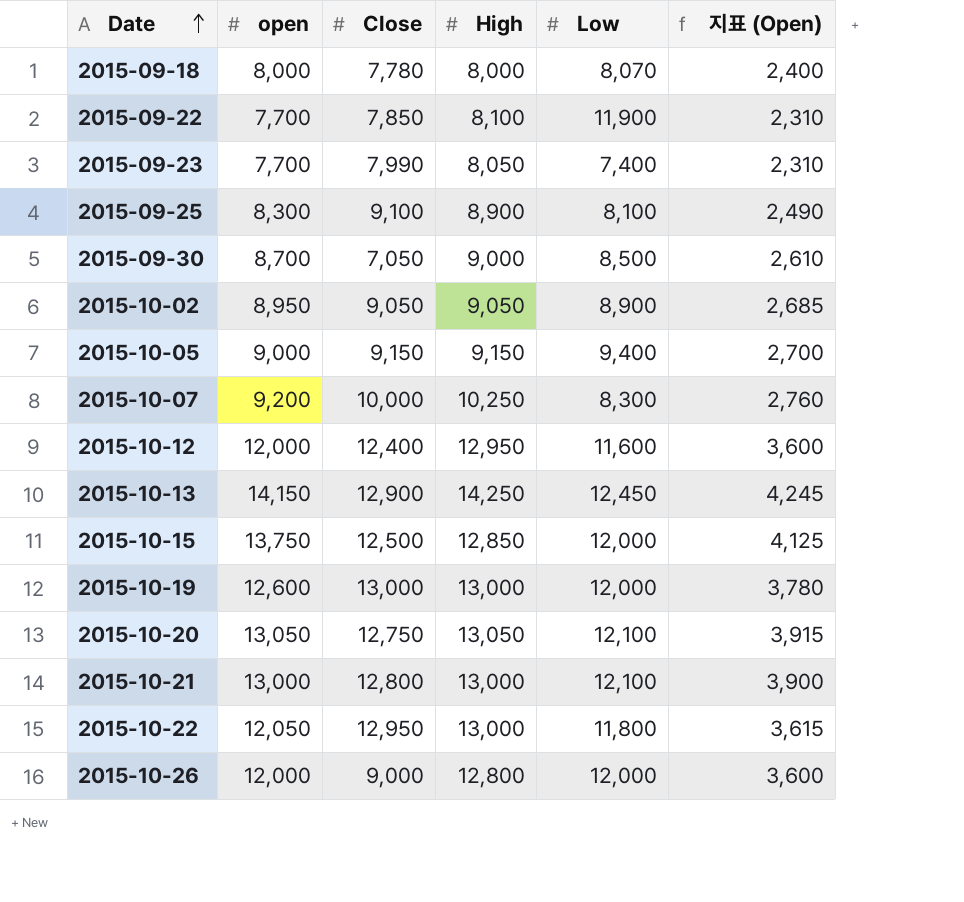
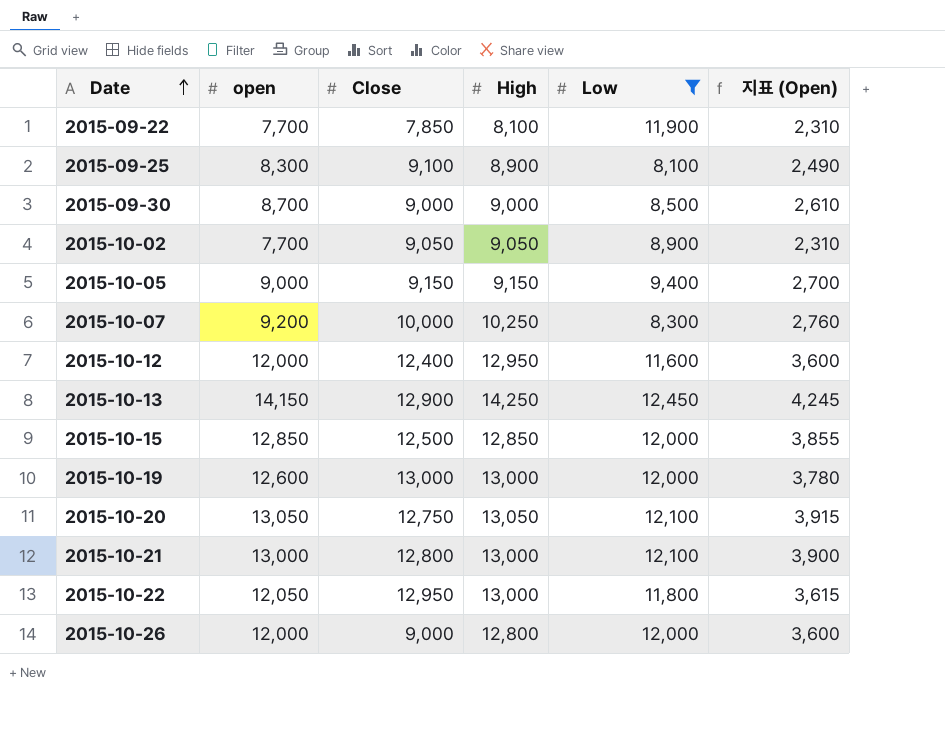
filter: none -> Low >= 8,100
2015-09-30 | Close: 7,050 -> 9,000
2015-10-02 | open: 8,950 -> 7,700
2015-10-02 | 지표 (Open): 2,685 -> 2,310
2015-10-15 | open: 13,750 -> 12,850
2015-10-15 | 지표 (Open): 4,125 -> 3,855

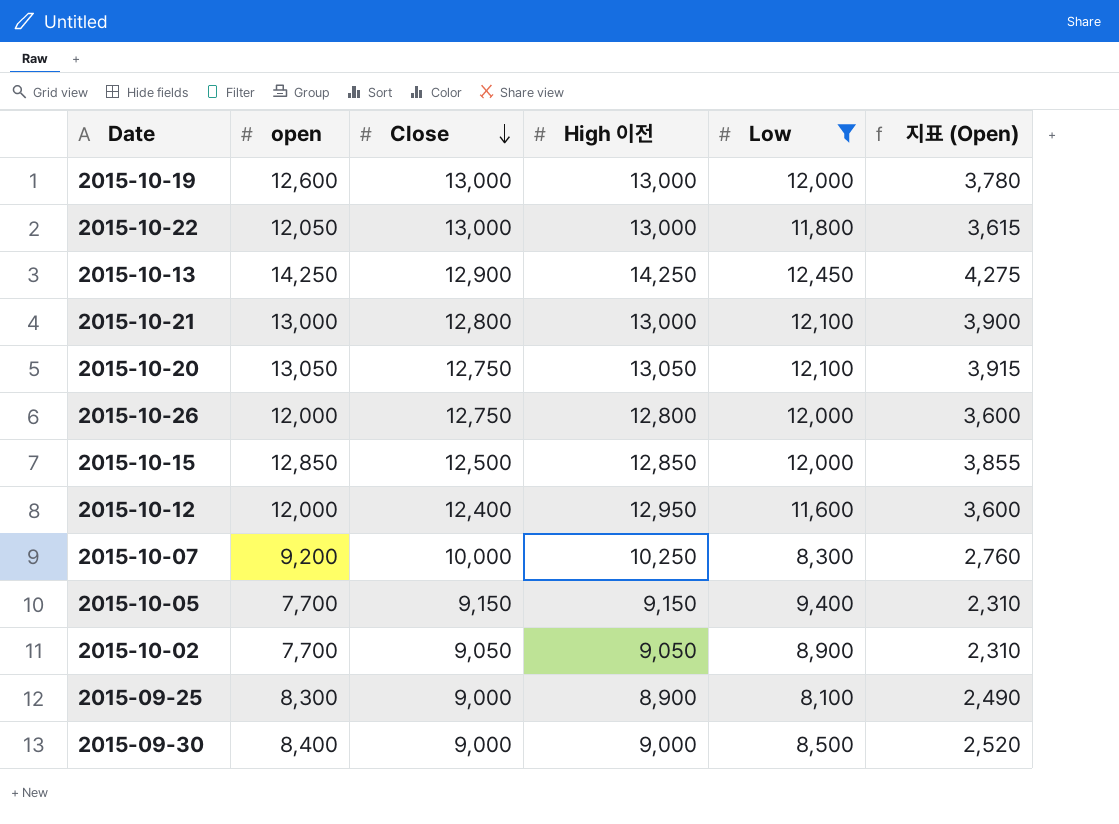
row order: Date ascending -> Close descending
column name: High -> High 이전
row 2015-09-22: 7,700 | 7,850 | 8,100 | 11,900 | 2,310 -> none
2015-10-22 | Close: 12,950 -> 13,000
2015-10-13 | open: 14,150 -> 14,250
2015-10-13 | 지표 (Open): 4,245 -> 4,275
2015-10-26 | Close: 9,000 -> 12,750
2015-10-05 | open: 9,000 -> 7,700
2015-10-05 | 지표 (Open): 2,700 -> 2,310
2015-09-25 | Close: 9,100 -> 9,000
2015-09-30 | open: 8,700 -> 8,400
2015-09-30 | 지표 (Open): 2,610 -> 2,520

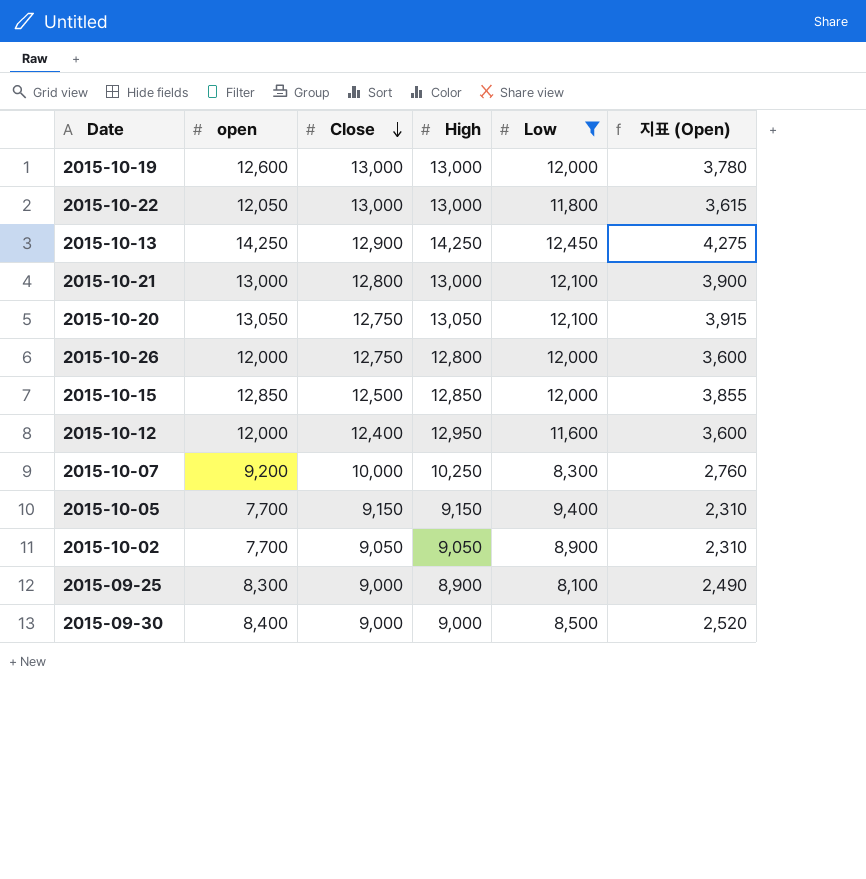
column name: High 이전 -> High

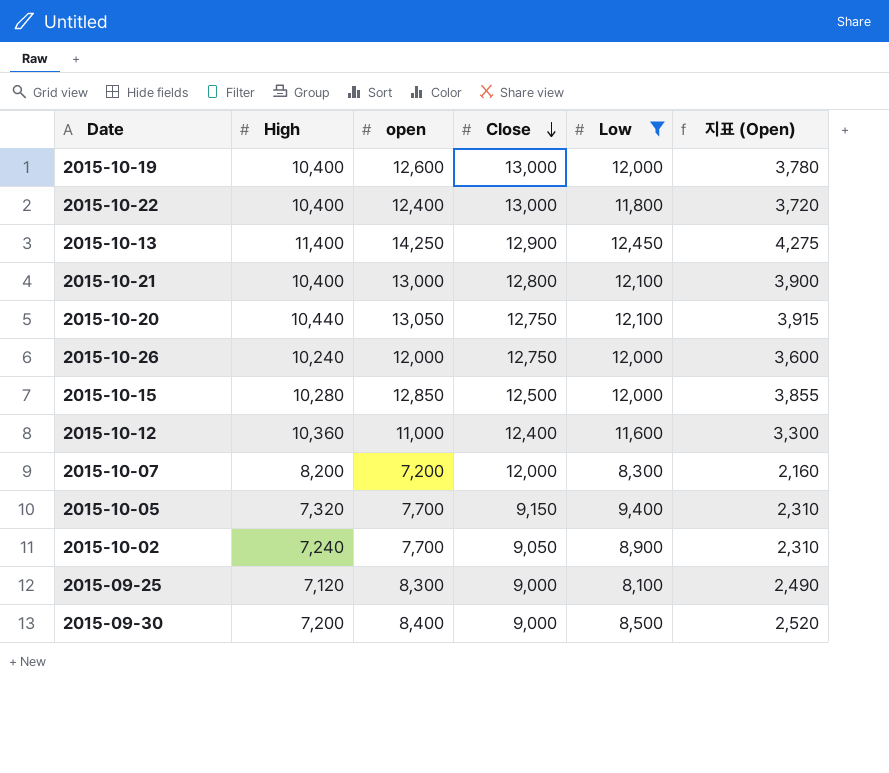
column High | position: 4 -> 2
2015-10-19 | High: 13,000 -> 10,400
2015-10-22 | High: 13,000 -> 10,400
2015-10-22 | open: 12,050 -> 12,400
2015-10-22 | 지표 (Open): 3,615 -> 3,720
2015-10-13 | High: 14,250 -> 11,400
2015-10-21 | High: 13,000 -> 10,400
2015-10-20 | High: 13,050 -> 10,440
2015-10-26 | High: 12,800 -> 10,240
2015-10-15 | High: 12,850 -> 10,280
2015-10-12 | High: 12,950 -> 10,360
2015-10-12 | open: 12,000 -> 11,000
2015-10-12 | 지표 (Open): 3,600 -> 3,300
2015-10-07 | High: 10,250 -> 8,200
2015-10-07 | open: 9,200 -> 7,200
2015-10-07 | Close: 10,000 -> 12,000
2015-10-07 | 지표 (Open): 2,760 -> 2,160
2015-10-05 | High: 9,150 -> 7,320
2015-10-02 | High: 9,050 -> 7,240
2015-09-25 | High: 8,900 -> 7,120
2015-09-30 | High: 9,000 -> 7,200

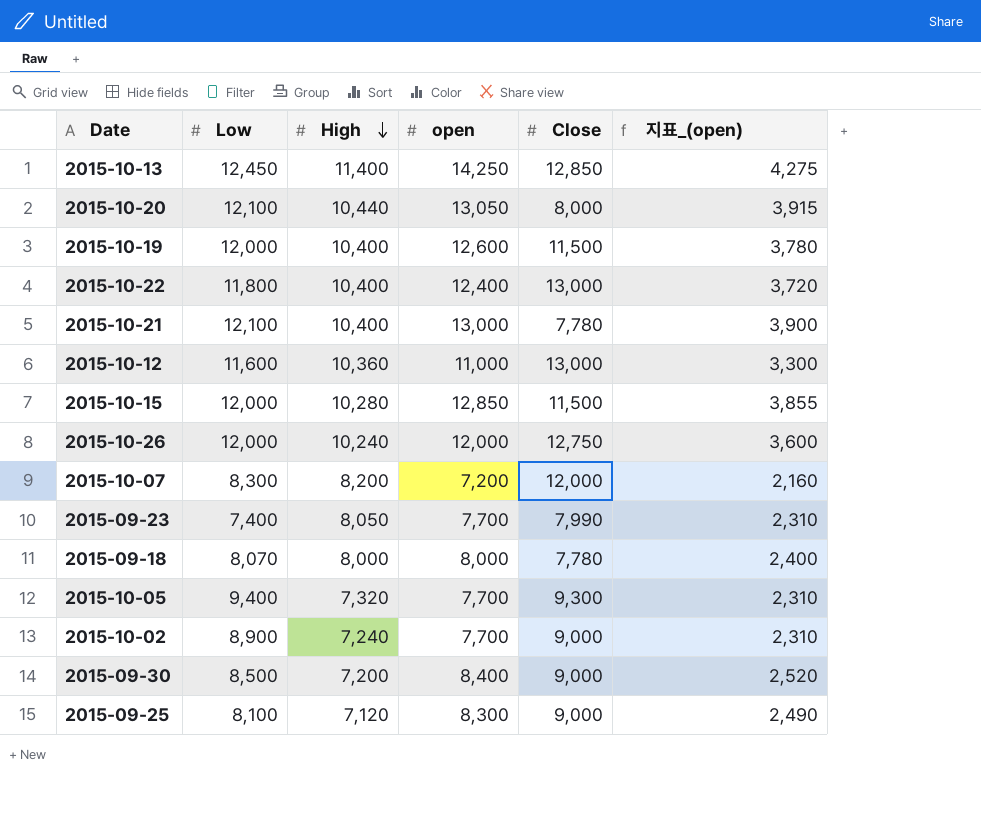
filter: Low >= 8,100 -> none
row order: Close descending -> High descending
column Low | position: 5 -> 2
column name: 지표 (Open) -> 지표_(open)
2015-10-13 | Close: 12,900 -> 12,850
2015-10-20 | Close: 12,750 -> 8,000
2015-10-19 | Close: 13,000 -> 11,500
2015-10-21 | Close: 12,800 -> 7,780
2015-10-12 | Close: 12,400 -> 13,000
2015-10-15 | Close: 12,500 -> 11,500
2015-10-05 | Close: 9,150 -> 9,300
2015-10-02 | Close: 9,050 -> 9,000

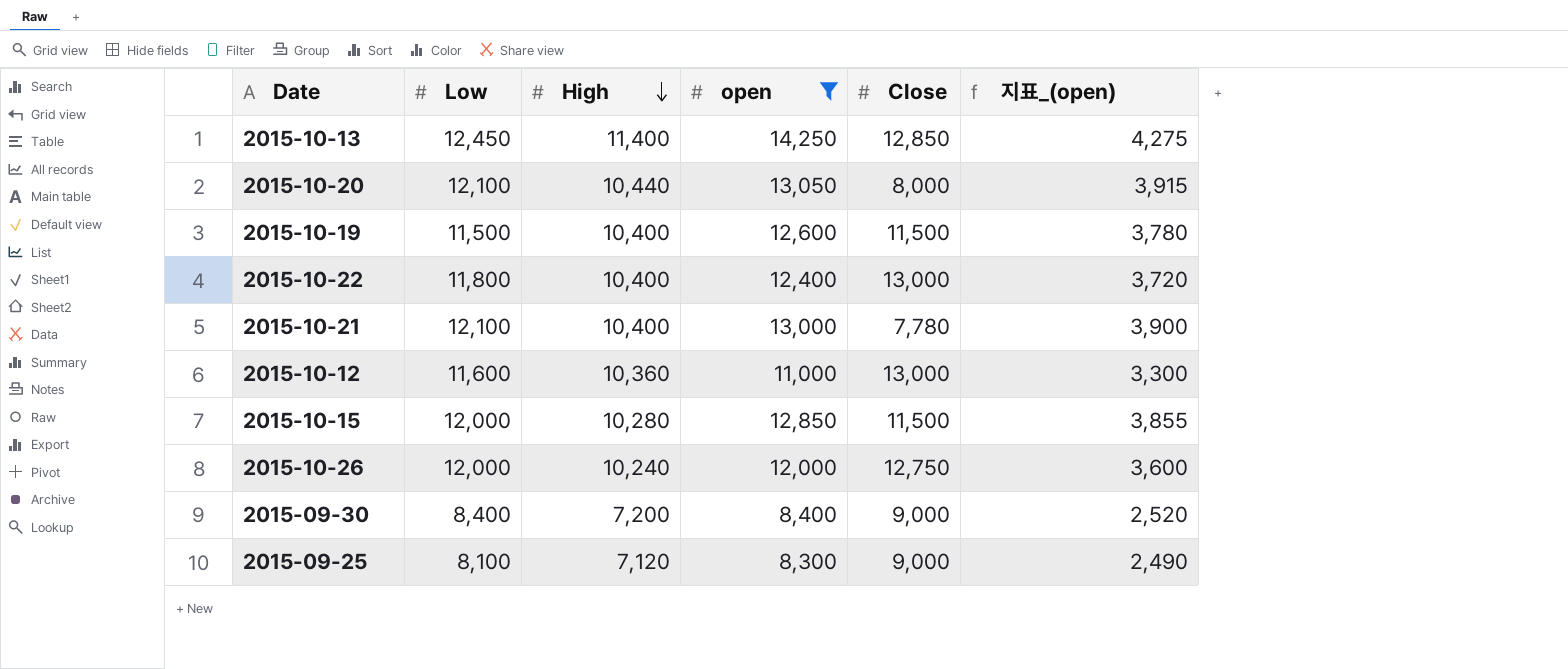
filter: none -> open >= 8,300
2015-10-19 | Low: 12,000 -> 11,500
2015-09-30 | Low: 8,500 -> 8,400

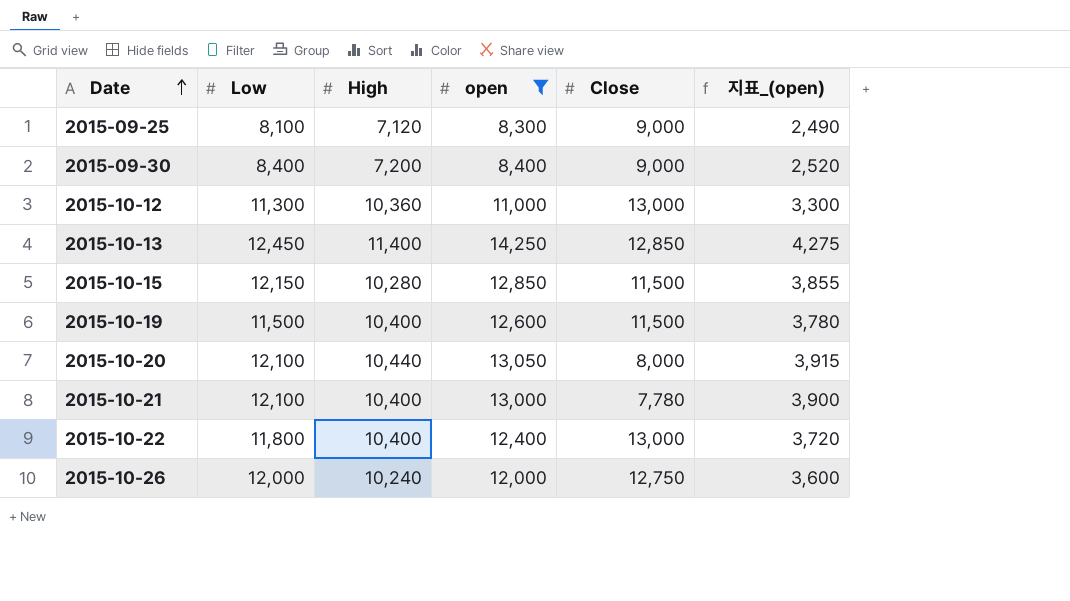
row order: High descending -> Date ascending
2015-10-12 | Low: 11,600 -> 11,300
2015-10-15 | Low: 12,000 -> 12,150

